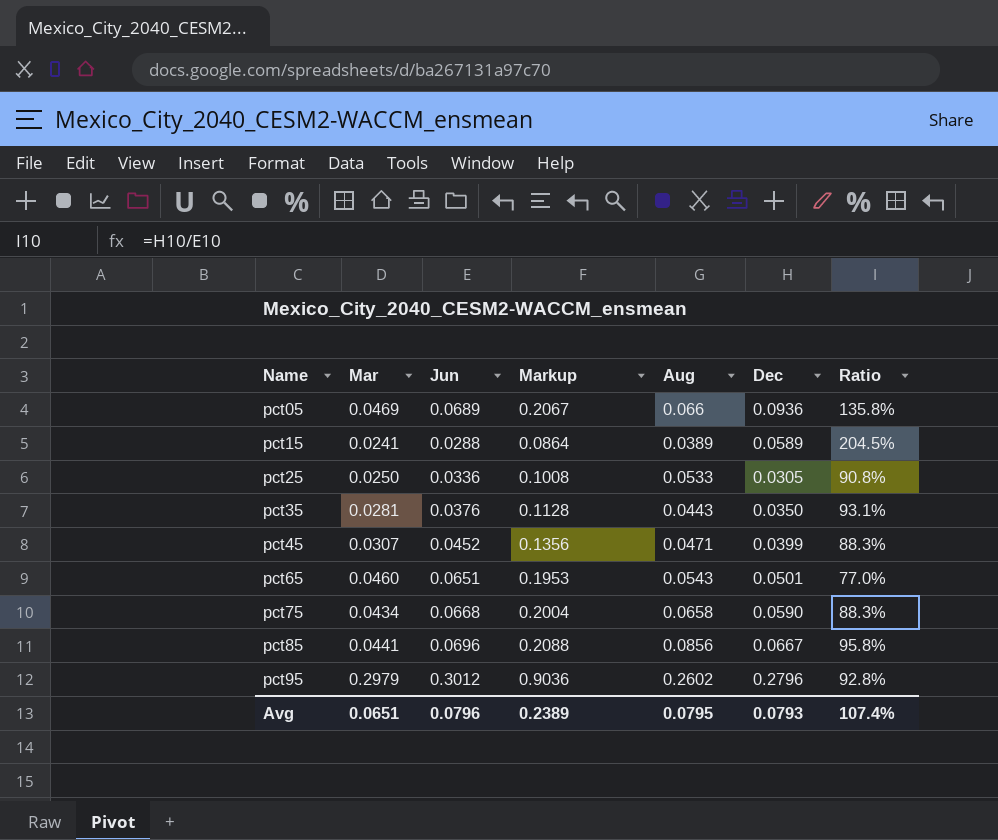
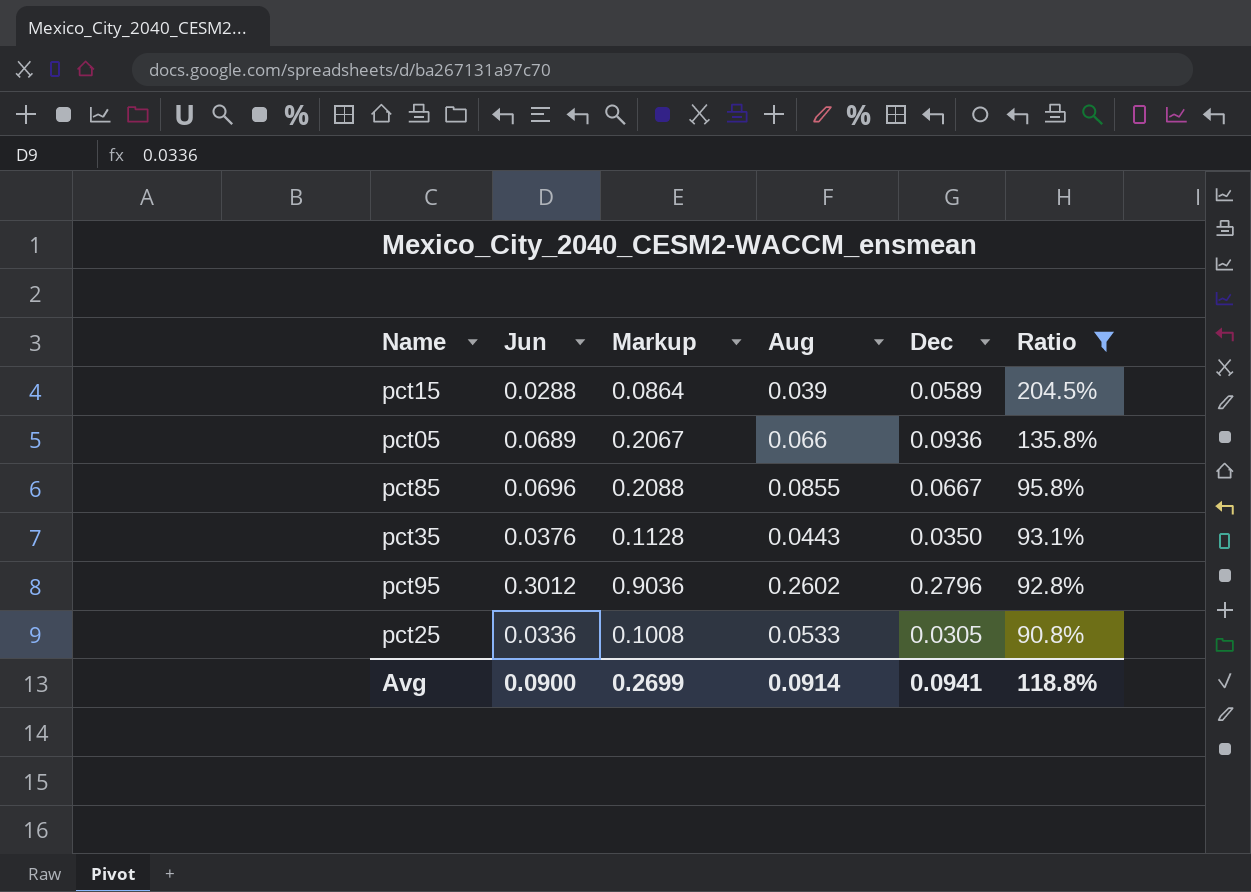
filter: none -> Ratio >= 90.8%
row order: Name ascending -> Ratio descending
column Mar | position: 2 -> none
pct15 | Aug: 0.0389 -> 0.039
pct85 | Aug: 0.0856 -> 0.0855
Avg | Jun: 0.0796 -> 0.0900
Avg | Markup: 0.2389 -> 0.2699
Avg | Aug: 0.0795 -> 0.0914
Avg | Dec: 0.0793 -> 0.0941
Avg | Ratio: 107.4% -> 118.8%

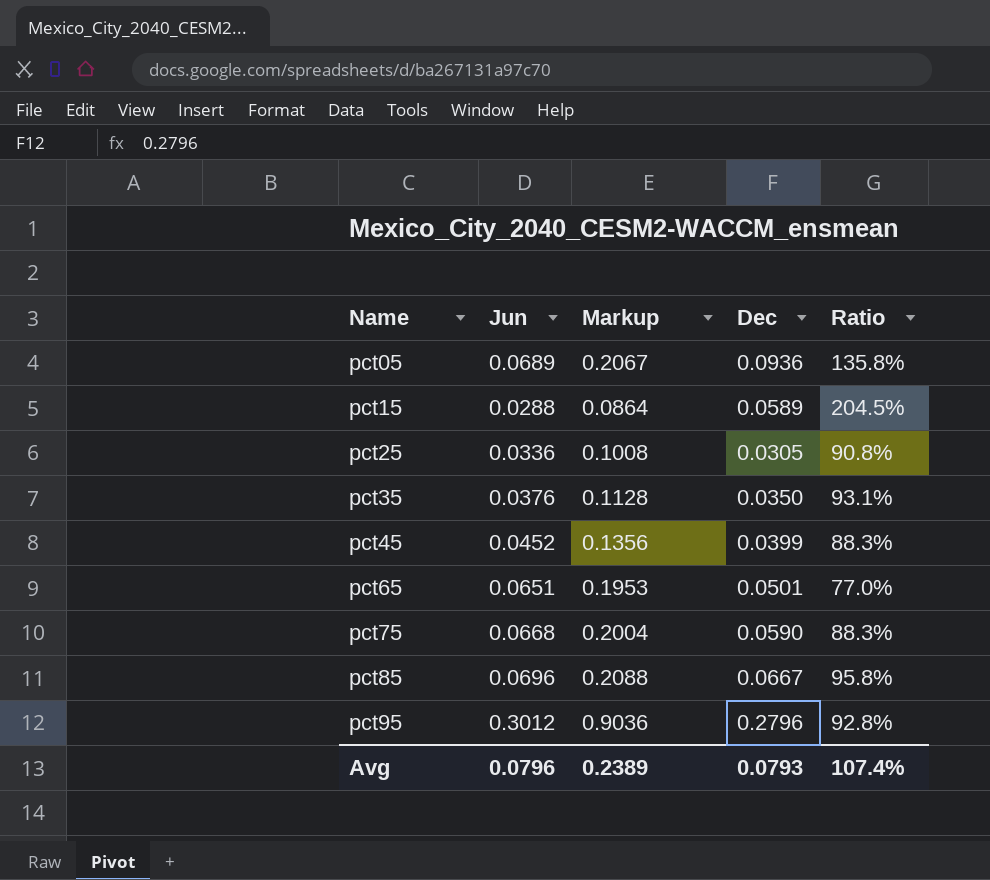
filter: Ratio >= 90.8% -> none
row order: Ratio descending -> Name ascending
column Aug | position: 4 -> none
Avg | Jun: 0.0900 -> 0.0796
Avg | Markup: 0.2699 -> 0.2389
Avg | Dec: 0.0941 -> 0.0793
Avg | Ratio: 118.8% -> 107.4%

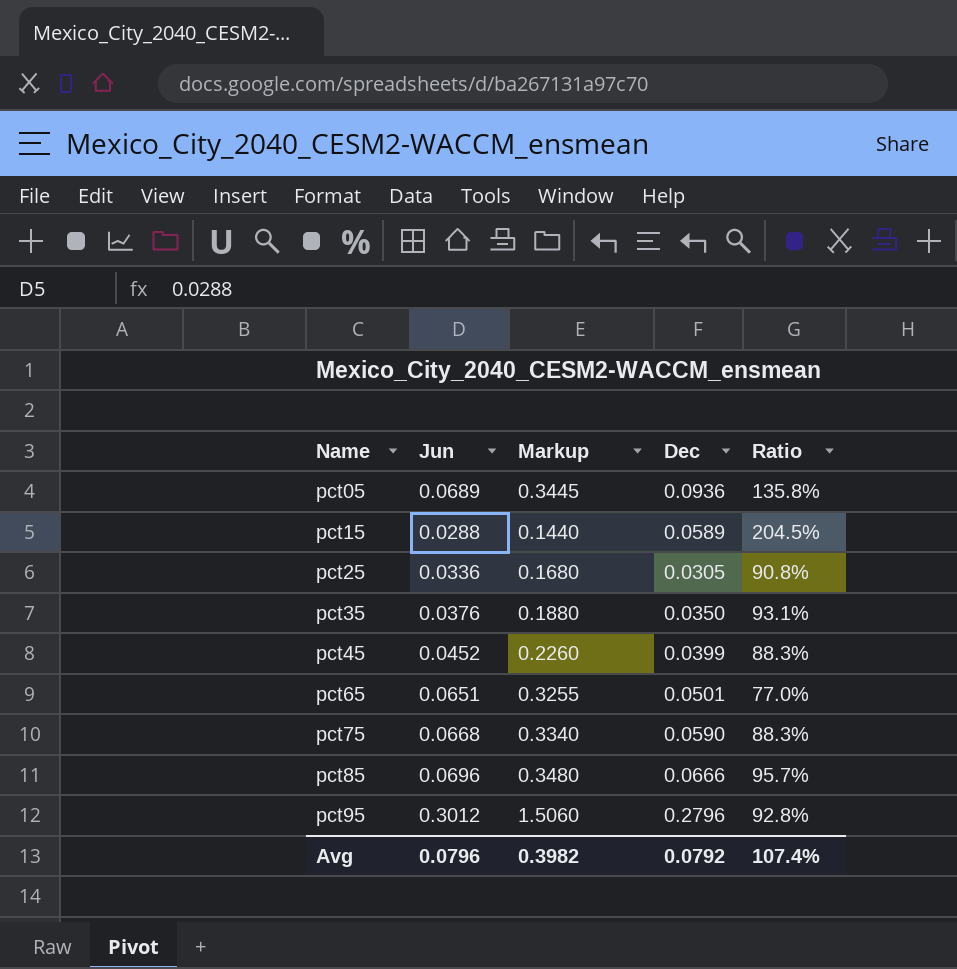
column Markup | formula: [Jun] * 3 -> [Jun] * 5
pct85 | Dec: 0.0667 -> 0.0666
pct85 | Ratio: 95.8% -> 95.7%
Avg | Markup: 0.2389 -> 0.3982
Avg | Dec: 0.0793 -> 0.0792

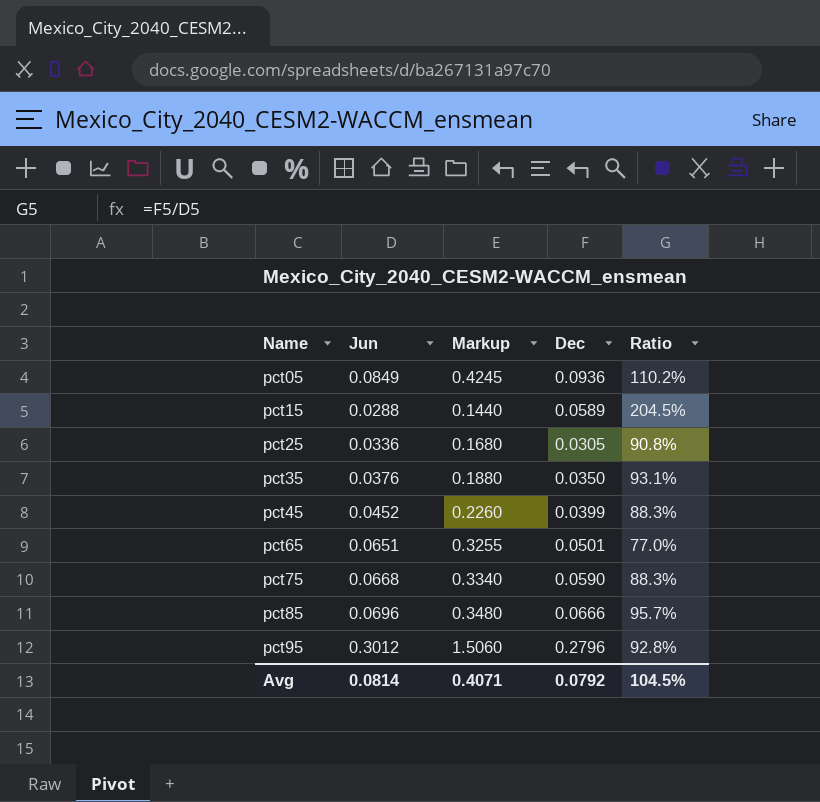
pct05 | Jun: 0.0689 -> 0.0849
pct05 | Markup: 0.3445 -> 0.4245
pct05 | Ratio: 135.8% -> 110.2%
Avg | Jun: 0.0796 -> 0.0814
Avg | Markup: 0.3982 -> 0.4071
Avg | Ratio: 107.4% -> 104.5%

